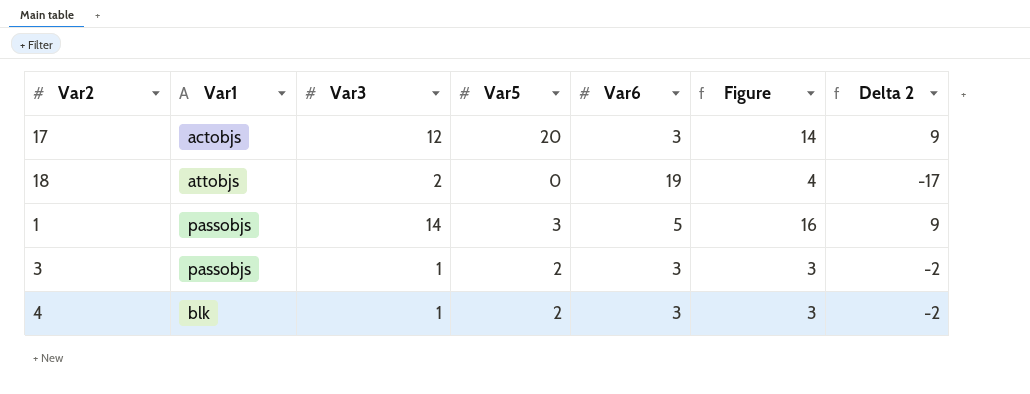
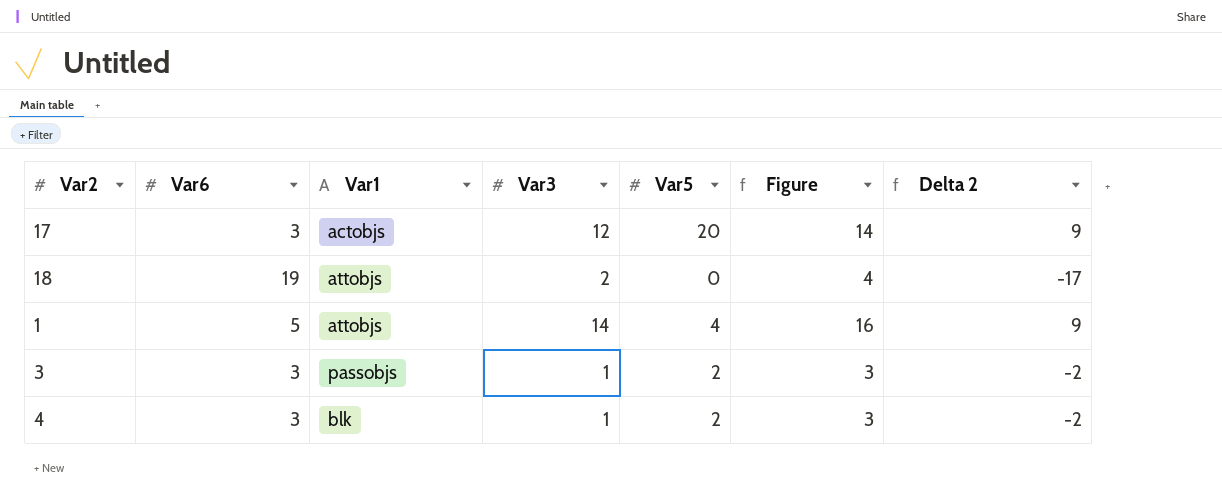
column Var6 | position: 5 -> 2
1 | Var1: passobjs -> attobjs
1 | Var5: 3 -> 4

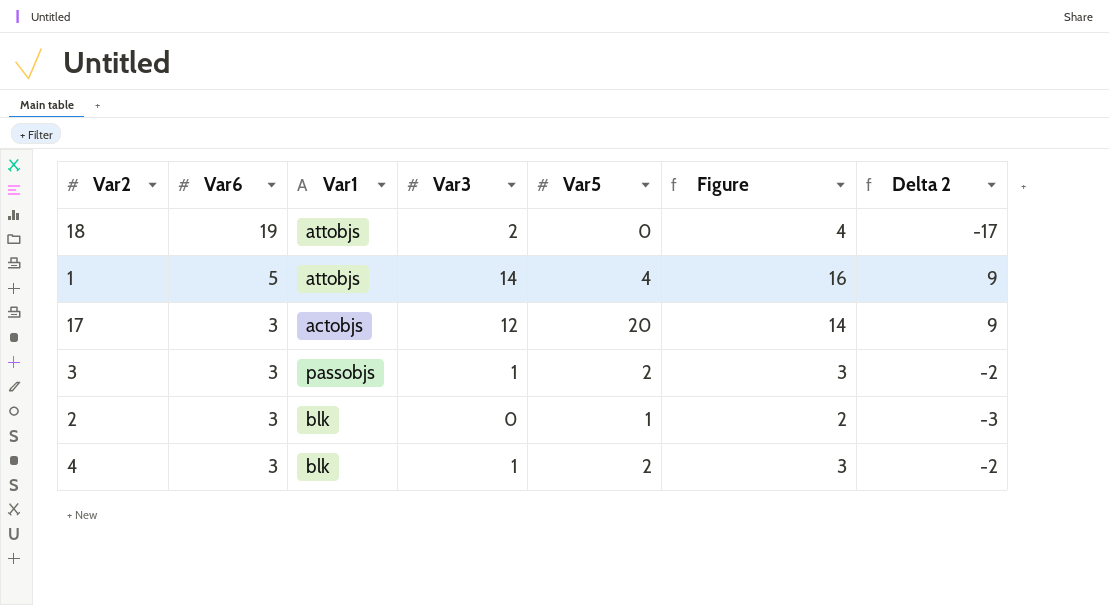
row order: none -> Var6 descending
row 2: none -> 3 | blk | 0 | 1 | 2 | -3

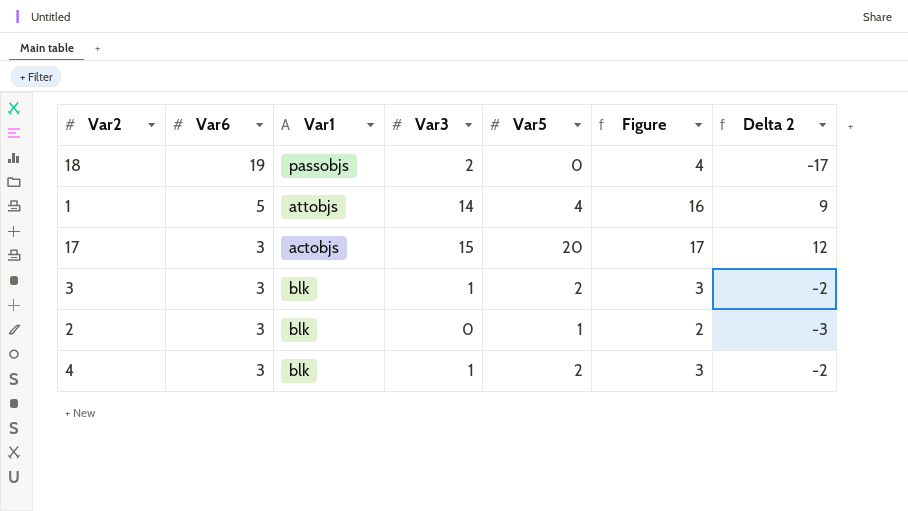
18 | Var1: attobjs -> passobjs
17 | Var3: 12 -> 15
17 | Figure: 14 -> 17
17 | Delta 2: 9 -> 12
3 | Var1: passobjs -> blk

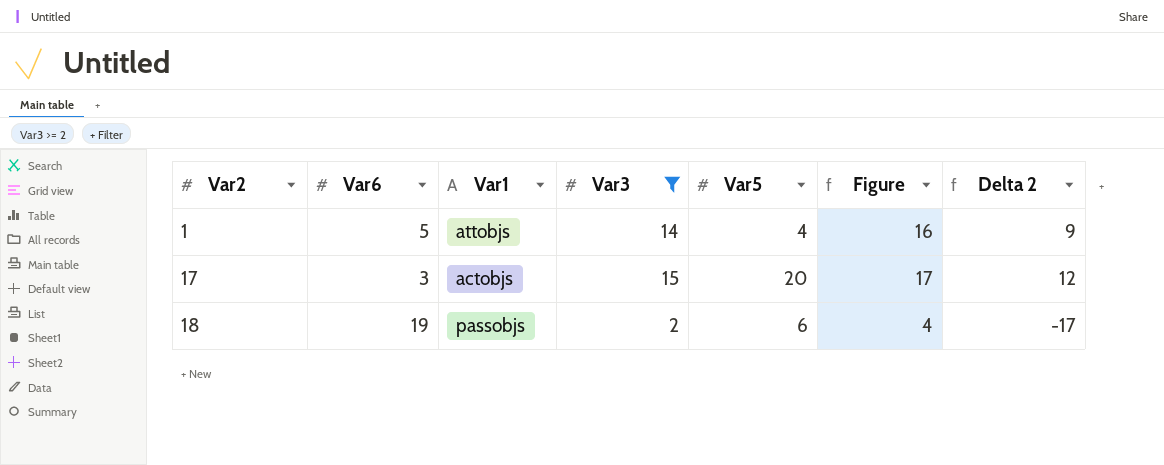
filter: none -> Var3 >= 2
row order: Var6 descending -> Var2 ascending
18 | Var5: 0 -> 6

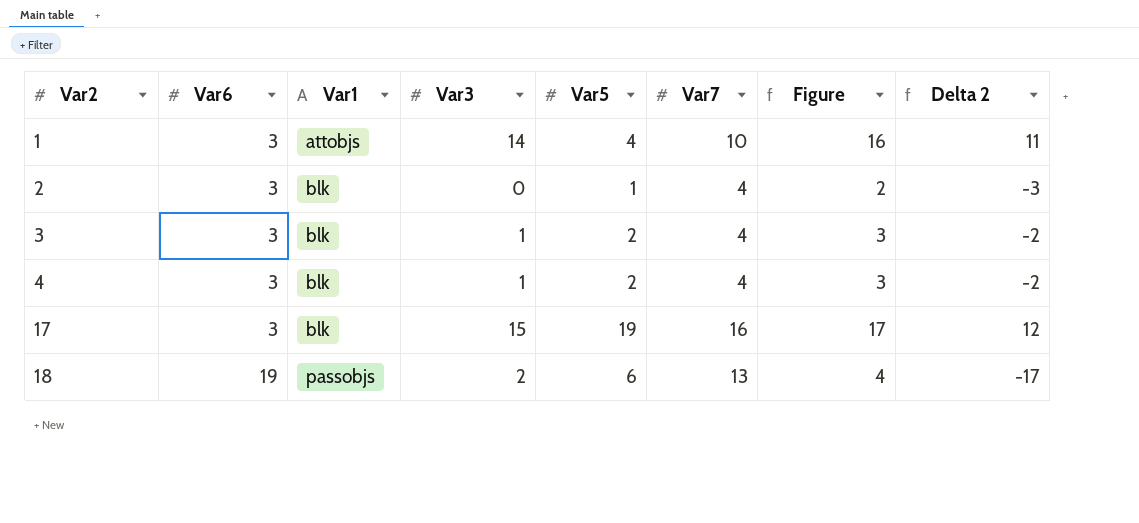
filter: Var3 >= 2 -> none
column Var7 | position: none -> 6
1 | Var6: 5 -> 3
1 | Delta 2: 9 -> 11
17 | Var1: actobjs -> blk
17 | Var5: 20 -> 19

